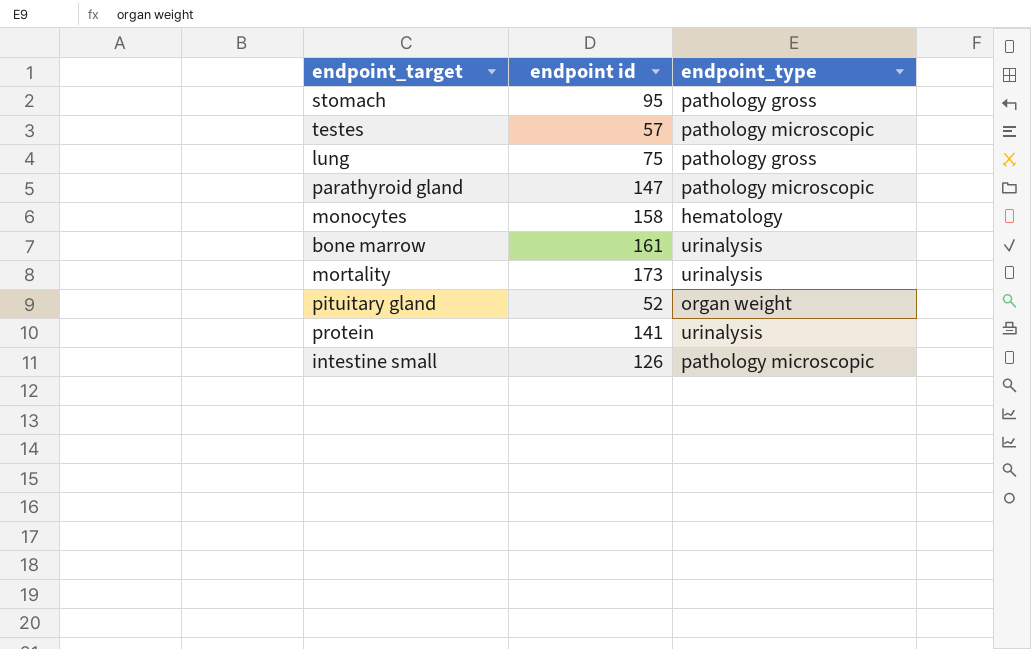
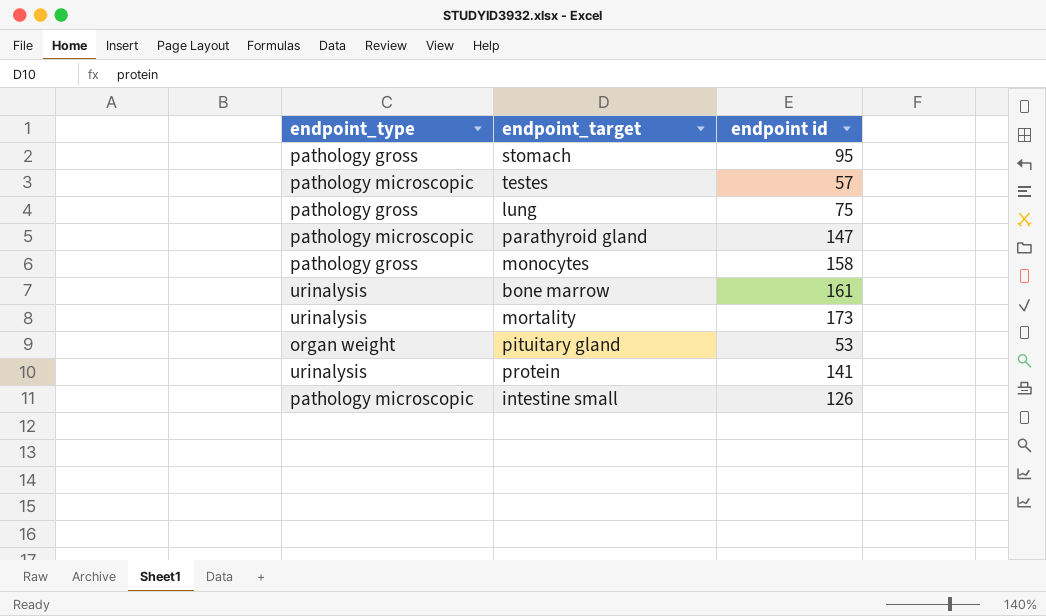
column endpoint_type | position: 3 -> 1
monocytes | endpoint_type: hematology -> pathology gross
pituitary gland | endpoint id: 52 -> 53

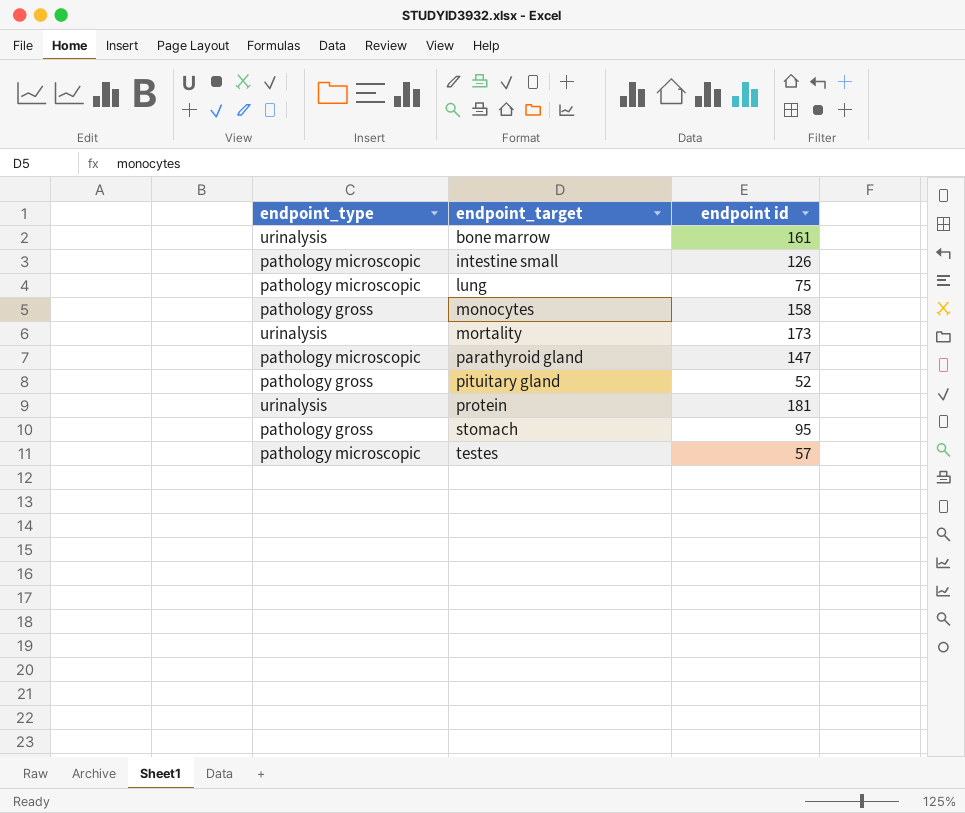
row order: none -> endpoint_target ascending
lung | endpoint_type: pathology gross -> pathology microscopic
pituitary gland | endpoint_type: organ weight -> pathology gross
pituitary gland | endpoint id: 53 -> 52
protein | endpoint id: 141 -> 181

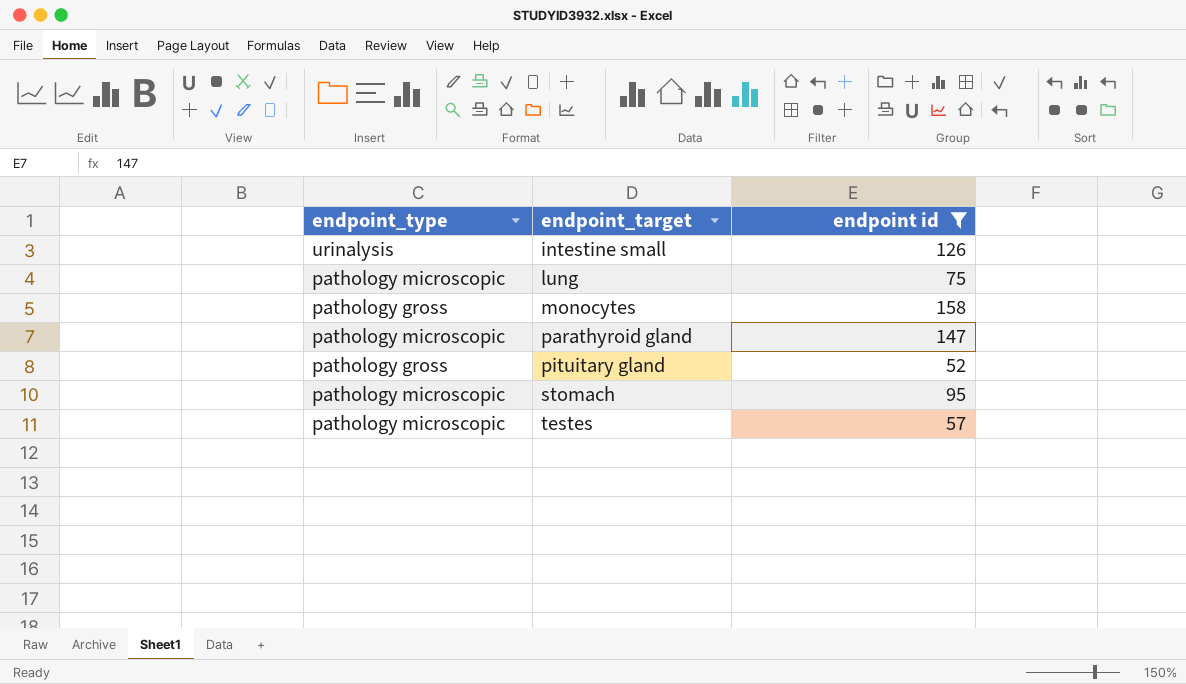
filter: none -> endpoint id <= 158
intestine small | endpoint_type: pathology microscopic -> urinalysis
stomach | endpoint_type: pathology gross -> pathology microscopic

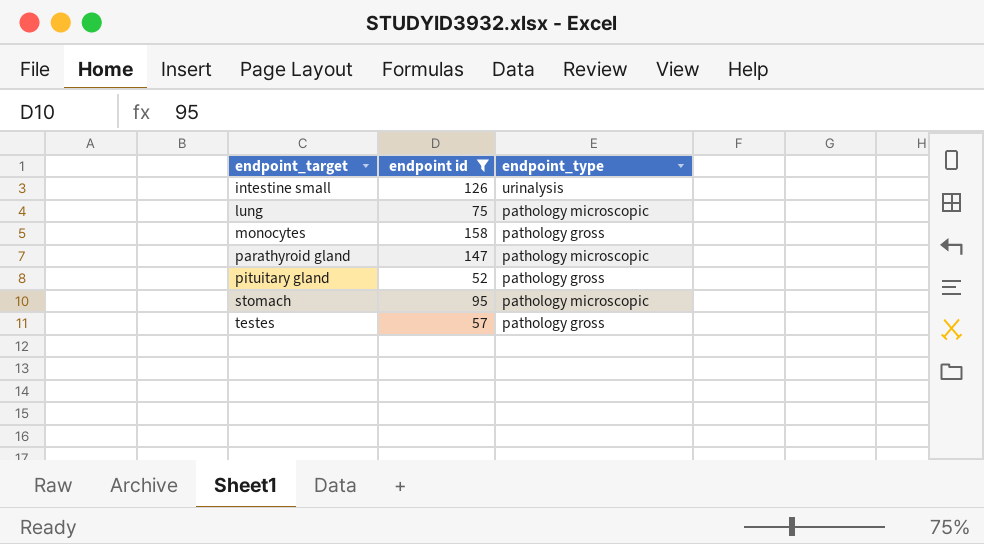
column endpoint_type | position: 1 -> 3
testes | endpoint_type: pathology microscopic -> pathology gross

